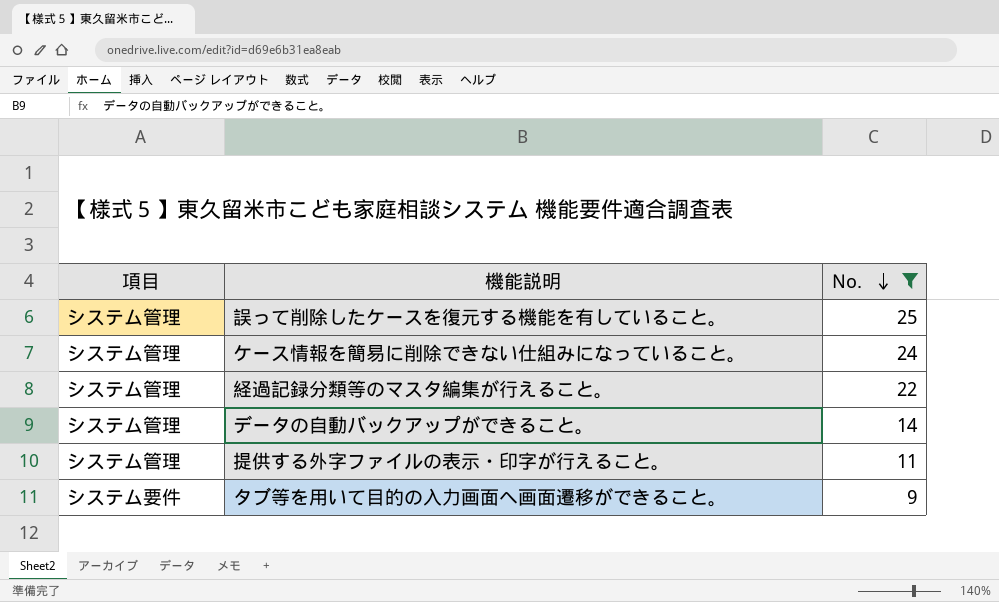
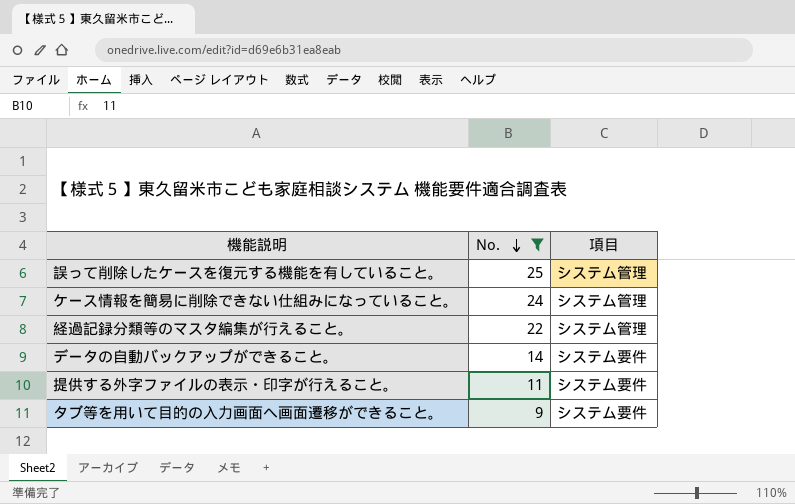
column 項目 | position: 1 -> 3
データの自動バックアップができること。 | 項目: システム管理 -> システム要件
提供する外字ファイルの表示・印字が行えること。 | 項目: システム管理 -> システム要件

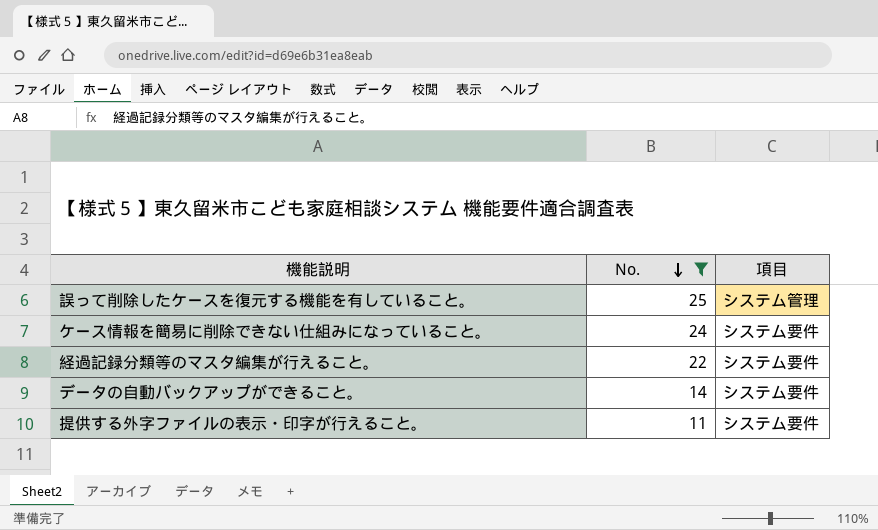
row タブ等を用いて目的の入力画面へ画面遷移ができること。: 9 | システム要件 -> none
ケース情報を簡易に削除できない仕組みになっていること。 | 項目: システム管理 -> システム要件
経過記録分類等のマスタ編集が行えること。 | 項目: システム管理 -> システム要件

